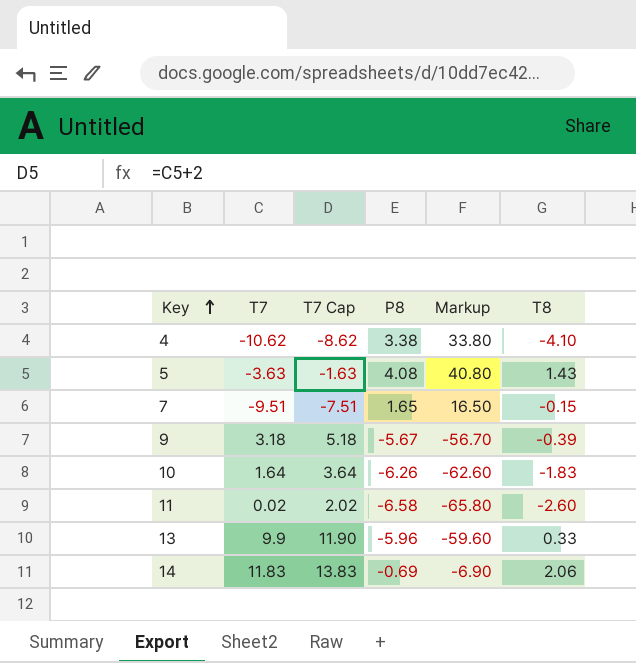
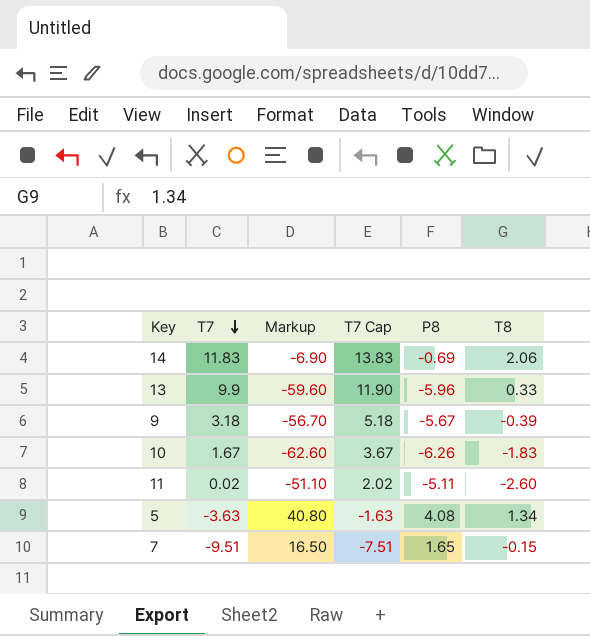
row order: Key ascending -> T7 descending
column Markup | position: 5 -> 3
row 4: -10.62 | -8.62 | 3.38 | 33.80 | -4.10 -> none
10 | T7: 1.64 -> 1.67
10 | T7 Cap: 3.64 -> 3.67
11 | Markup: -65.80 -> -51.10
11 | P8: -6.58 -> -5.11
5 | T8: 1.43 -> 1.34

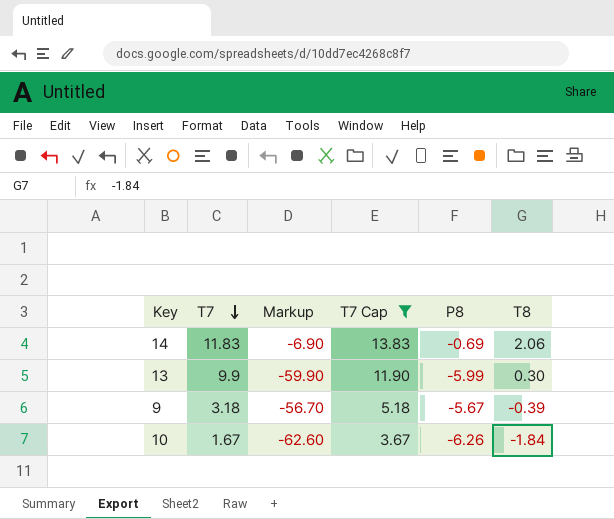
filter: none -> T7 Cap >= 3.67
13 | Markup: -59.60 -> -59.90
13 | P8: -5.96 -> -5.99
13 | T8: 0.33 -> 0.30
10 | T8: -1.83 -> -1.84

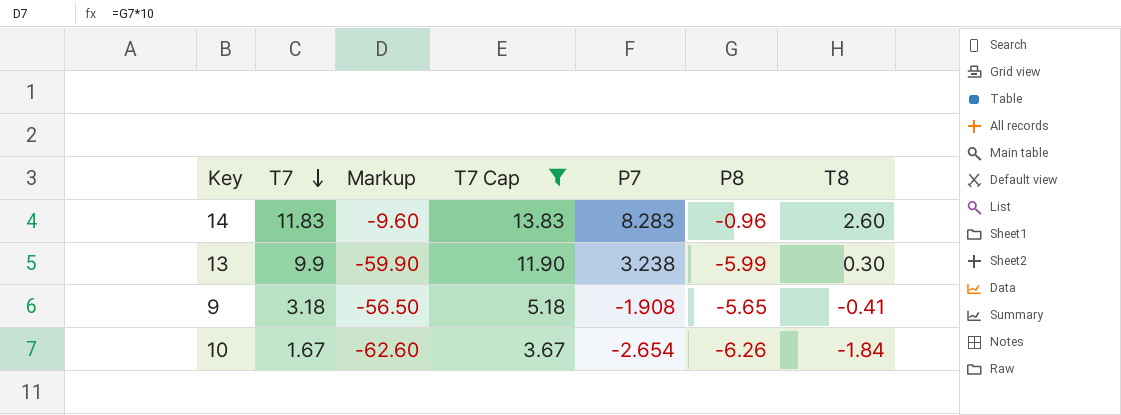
column P7 | position: none -> 5
14 | Markup: -6.90 -> -9.60
14 | P8: -0.69 -> -0.96
14 | T8: 2.06 -> 2.60
9 | Markup: -56.70 -> -56.50
9 | P8: -5.67 -> -5.65
9 | T8: -0.39 -> -0.41

